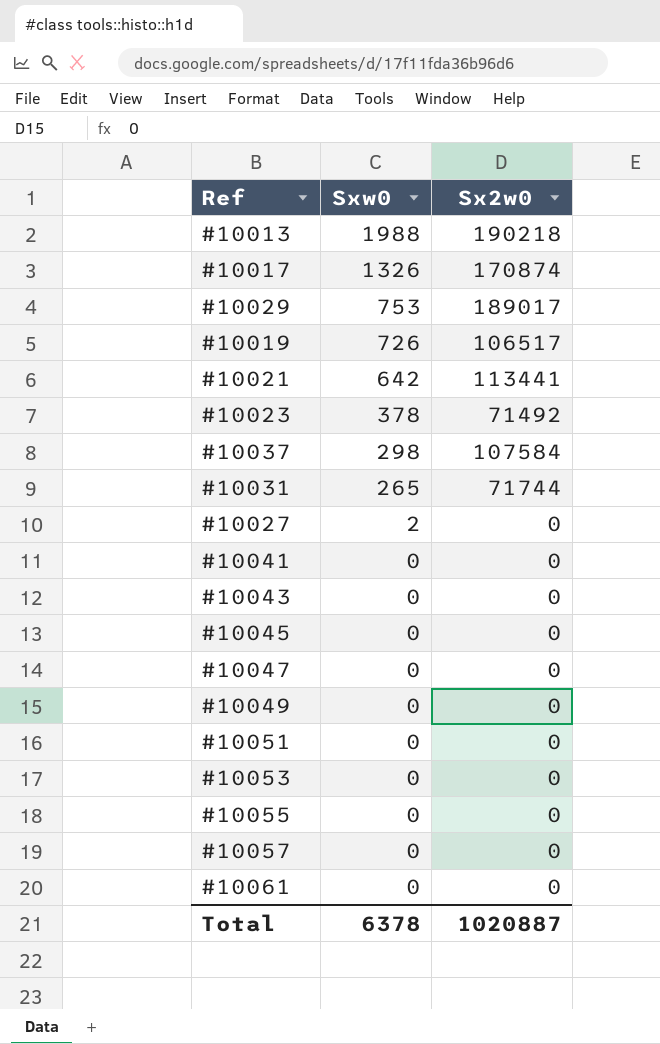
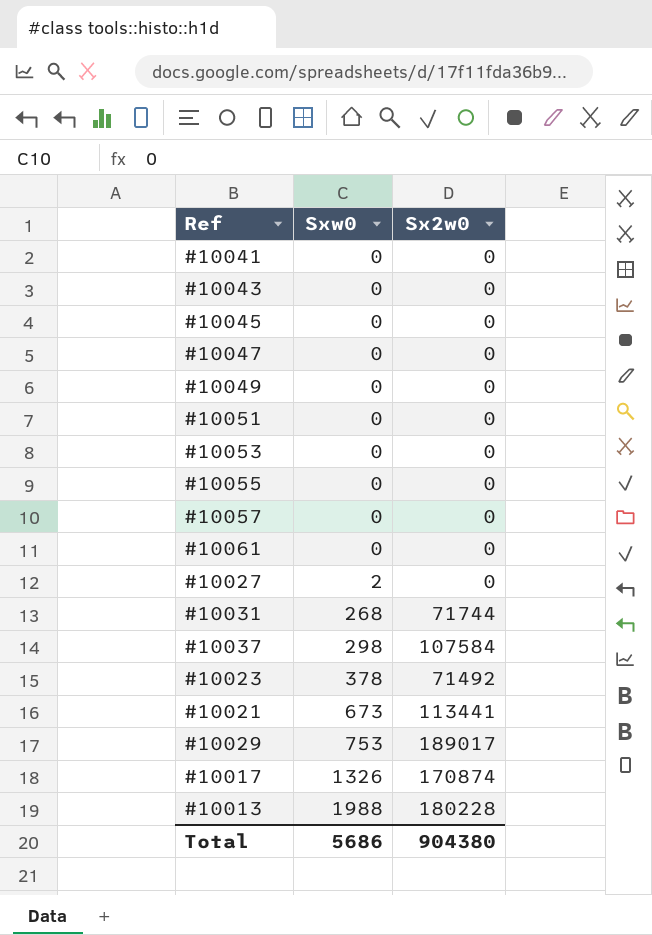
row order: Sxw0 descending -> Sxw0 ascending
row #10019: 726 | 106517 -> none
#10031 | Sxw0: 265 -> 268
#10021 | Sxw0: 642 -> 673
#10013 | Sx2w0: 190218 -> 180228
Total | Sxw0: 6378 -> 5686
Total | Sx2w0: 1020887 -> 904380

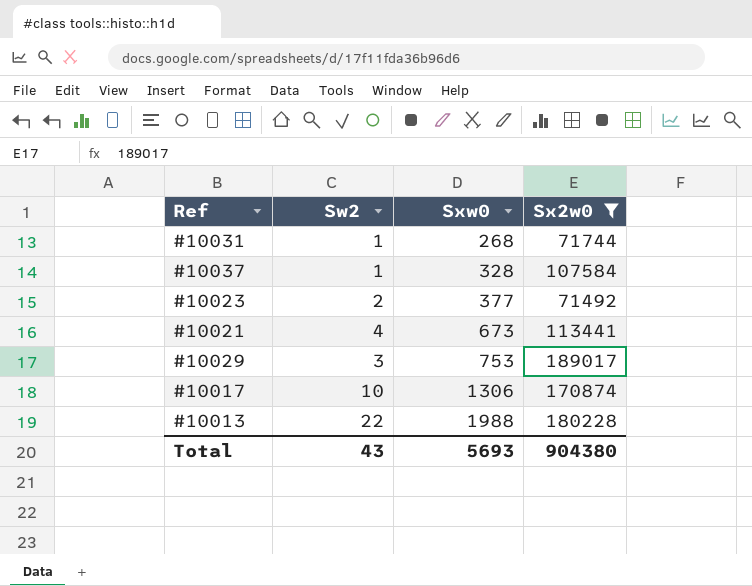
filter: none -> Sx2w0 != 0
column Sw2 | position: none -> 2
#10037 | Sxw0: 298 -> 328
#10023 | Sxw0: 378 -> 377
#10017 | Sxw0: 1326 -> 1306
Total | Sxw0: 5686 -> 5693

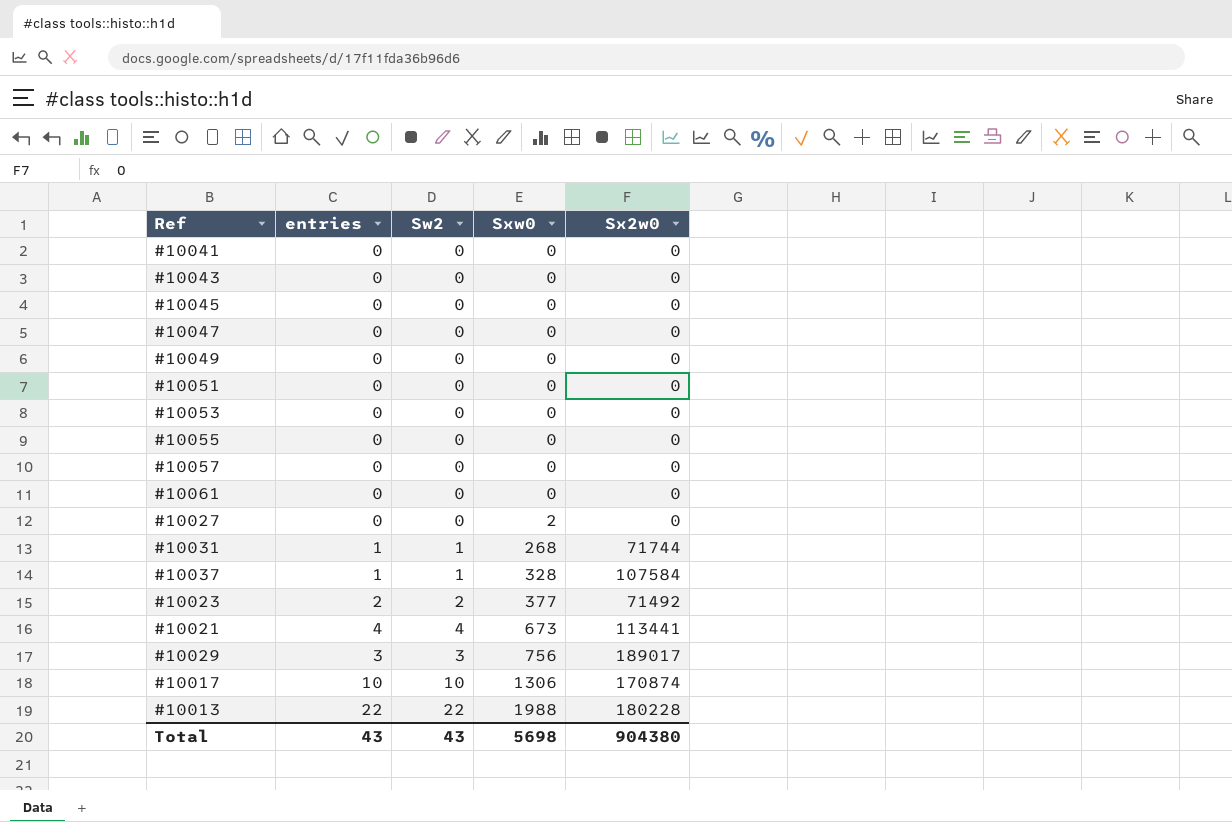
filter: Sx2w0 != 0 -> none
column entries | position: none -> 2
#10029 | Sxw0: 753 -> 756
Total | Sxw0: 5693 -> 5698

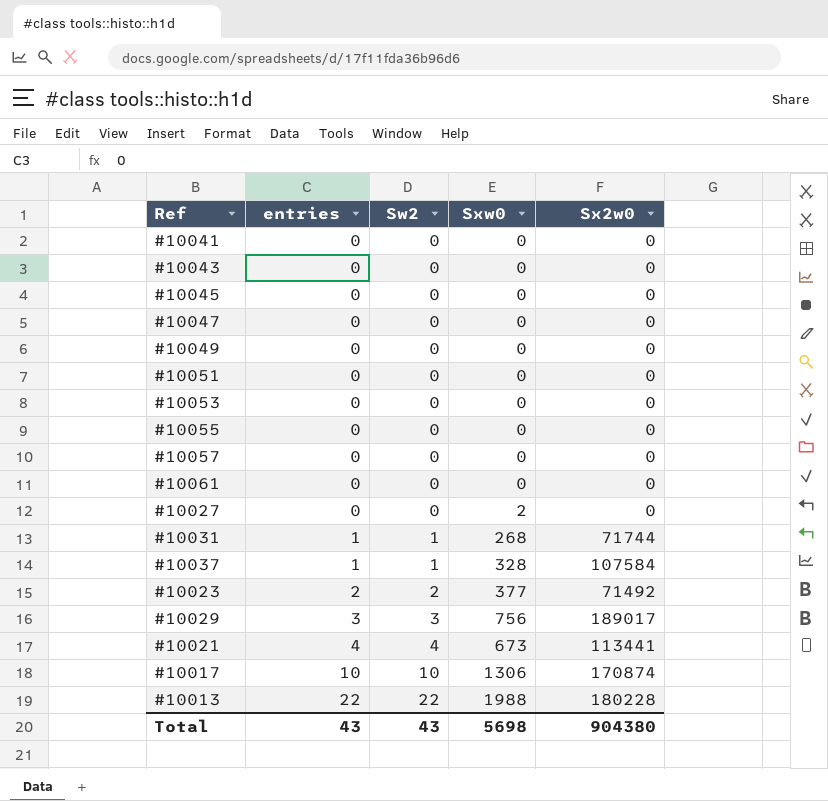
row order: Sxw0 ascending -> entries ascending

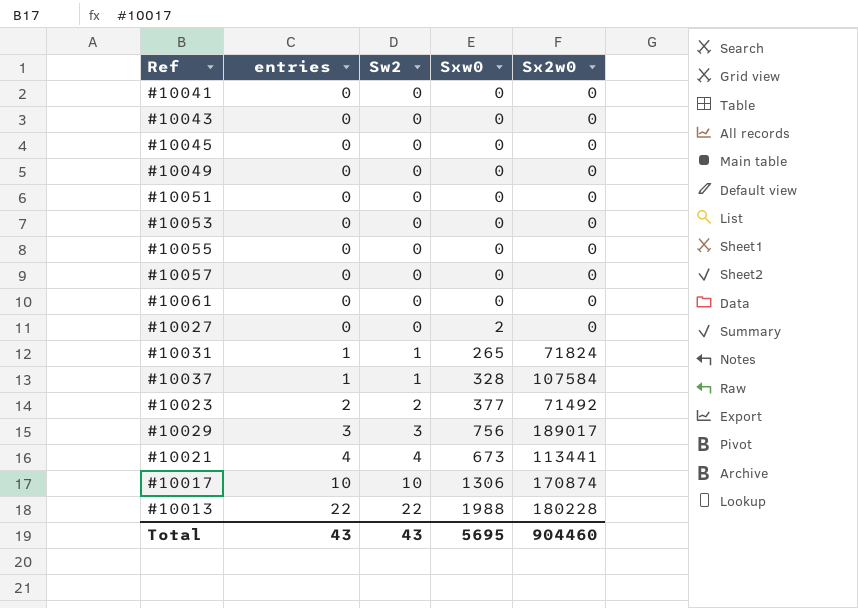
row #10047: 0 | 0 | 0 | 0 -> none
#10031 | Sxw0: 268 -> 265
#10031 | Sx2w0: 71744 -> 71824
Total | Sxw0: 5698 -> 5695
Total | Sx2w0: 904380 -> 904460

